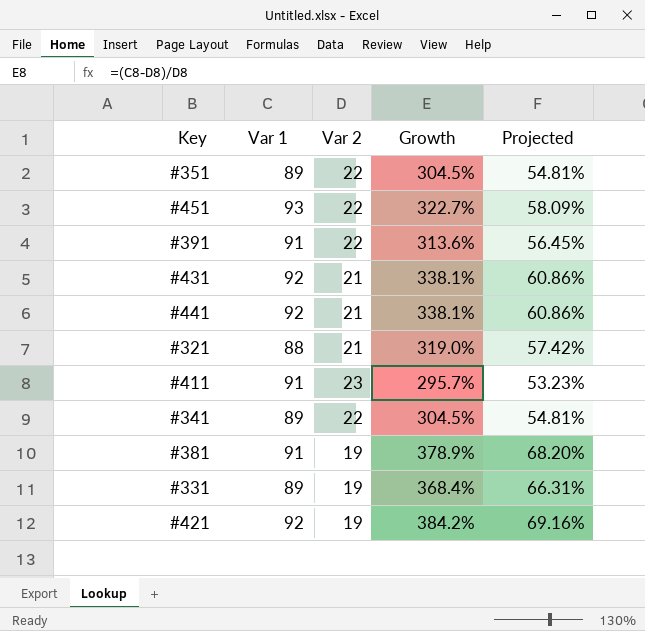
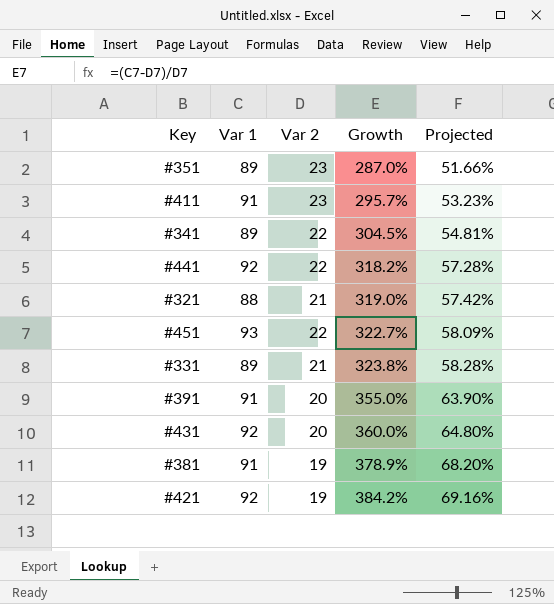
row order: none -> Growth ascending
#351 | Var 2: 22 -> 23
#351 | Growth: 304.5% -> 287.0%
#351 | Projected: 54.81% -> 51.66%
#441 | Var 2: 21 -> 22
#441 | Growth: 338.1% -> 318.2%
#441 | Projected: 60.86% -> 57.28%
#331 | Var 2: 19 -> 21
#331 | Growth: 368.4% -> 323.8%
#331 | Projected: 66.31% -> 58.28%
#391 | Var 2: 22 -> 20
#391 | Growth: 313.6% -> 355.0%
#391 | Projected: 56.45% -> 63.90%
#431 | Var 2: 21 -> 20
#431 | Growth: 338.1% -> 360.0%
#431 | Projected: 60.86% -> 64.80%

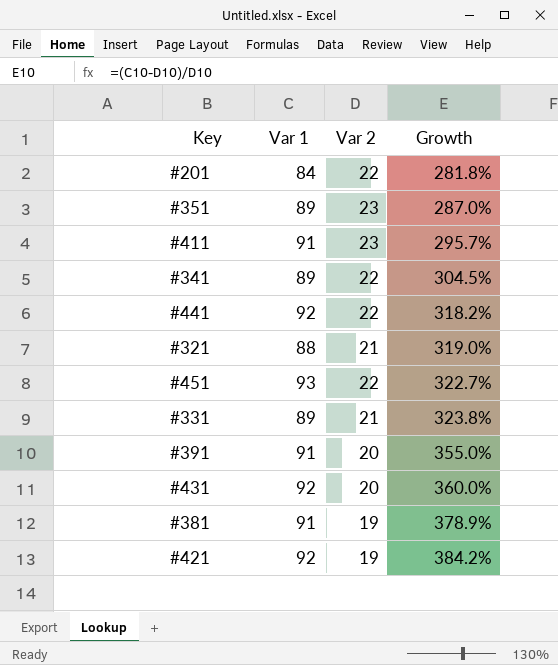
column Projected | formula: [Growth] * 0.18 -> none
row #201: none -> 84 | 22 | 281.8%

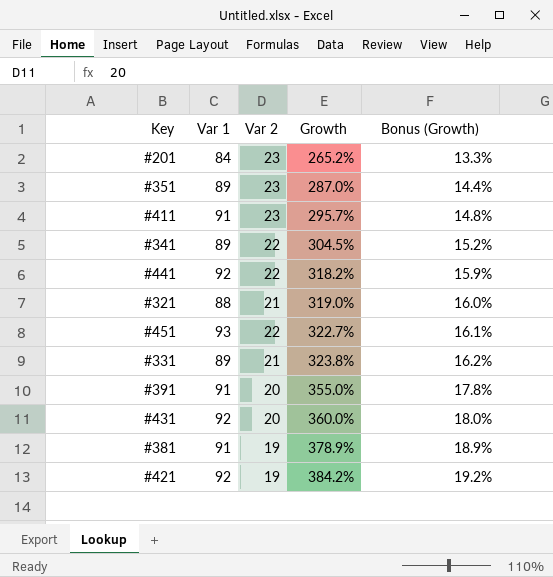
column Bonus (Growth) | formula: none -> [Growth] * 0.05
#201 | Var 2: 22 -> 23
#201 | Growth: 281.8% -> 265.2%

